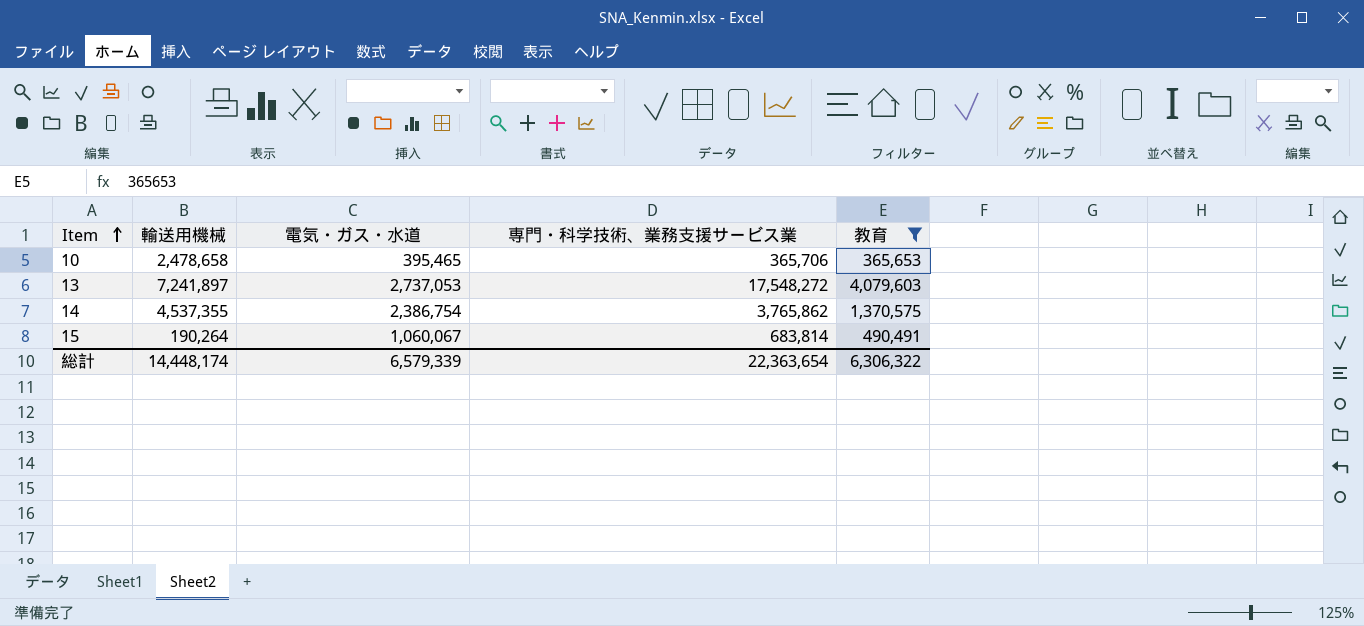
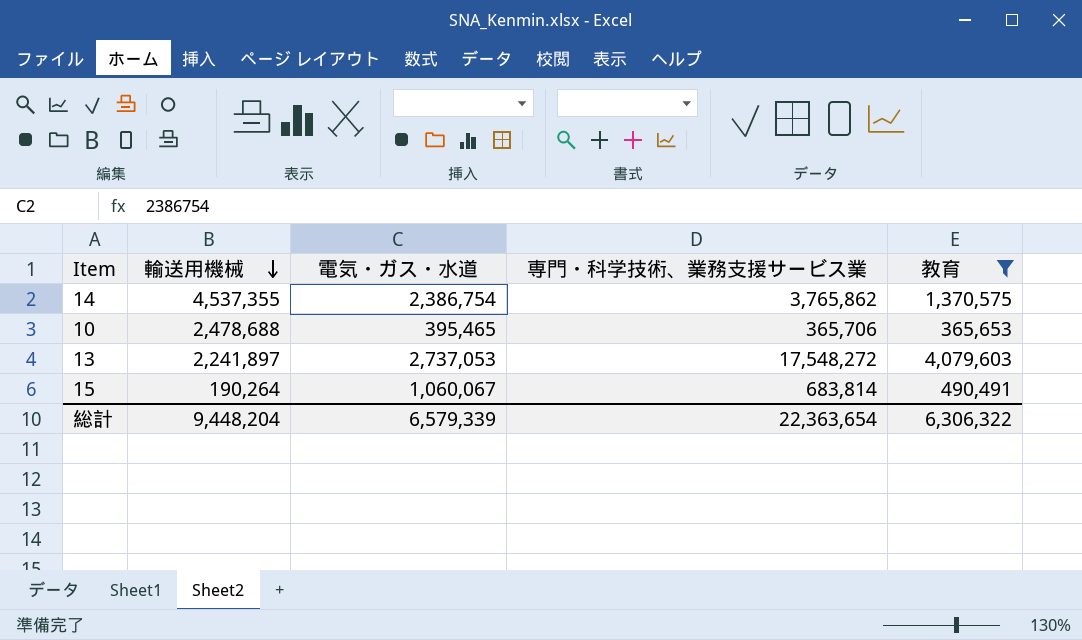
row order: Item ascending -> 輸送用機械 descending
10 | 輸送用機械: 2,478,658 -> 2,478,688
13 | 輸送用機械: 7,241,897 -> 2,241,897
総計 | 輸送用機械: 14,448,174 -> 9,448,204

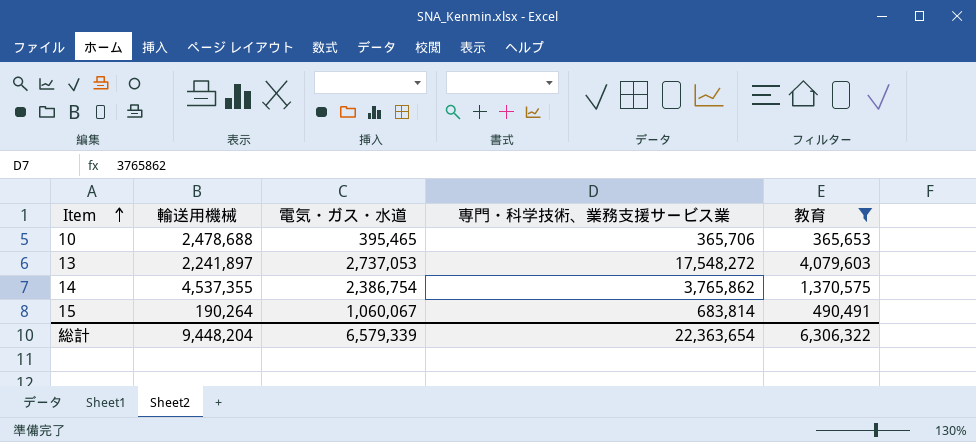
row order: 輸送用機械 descending -> Item ascending

